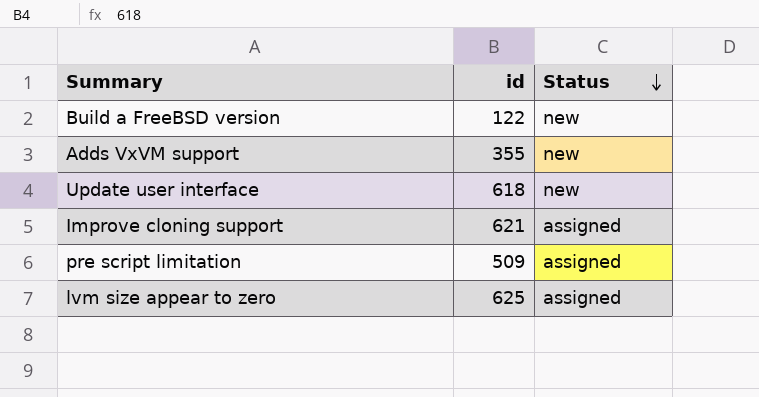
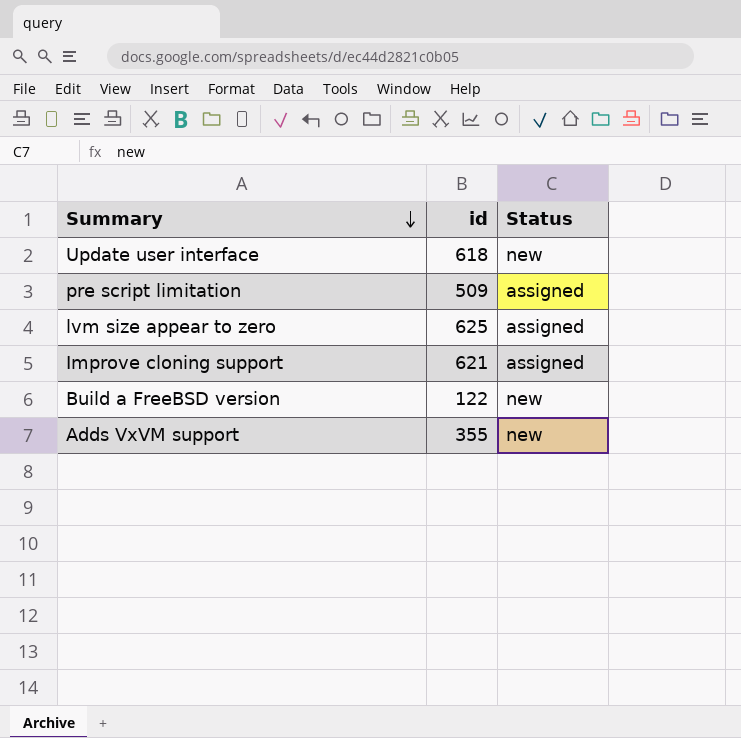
row order: Status descending -> Summary descending

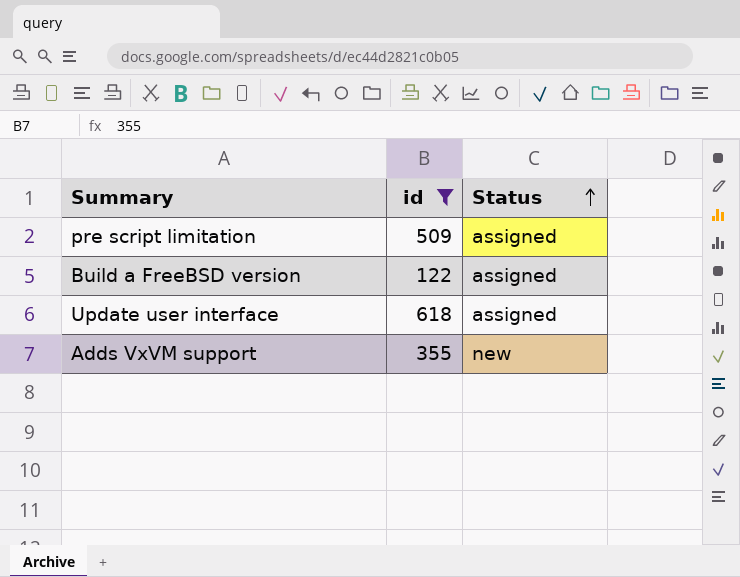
filter: none -> id <= 618
row order: Summary descending -> Status ascending
Build a FreeBSD version | Status: new -> assigned
Update user interface | Status: new -> assigned

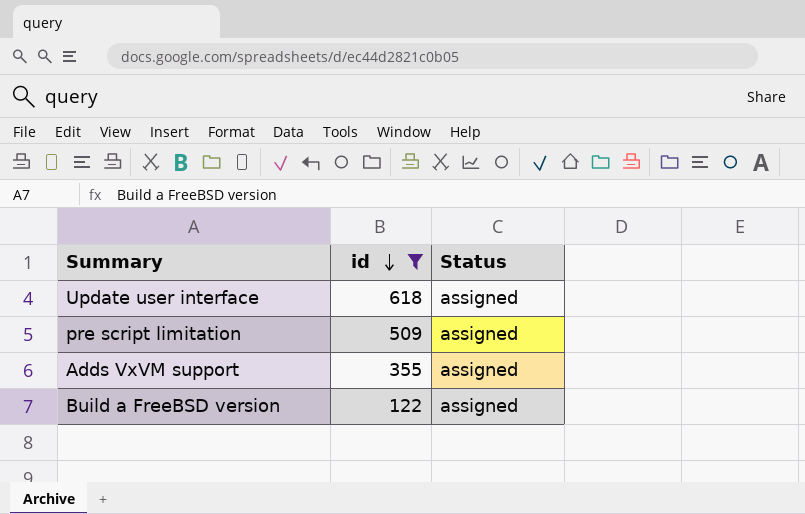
row order: Status ascending -> id descending
Adds VxVM support | Status: new -> assigned

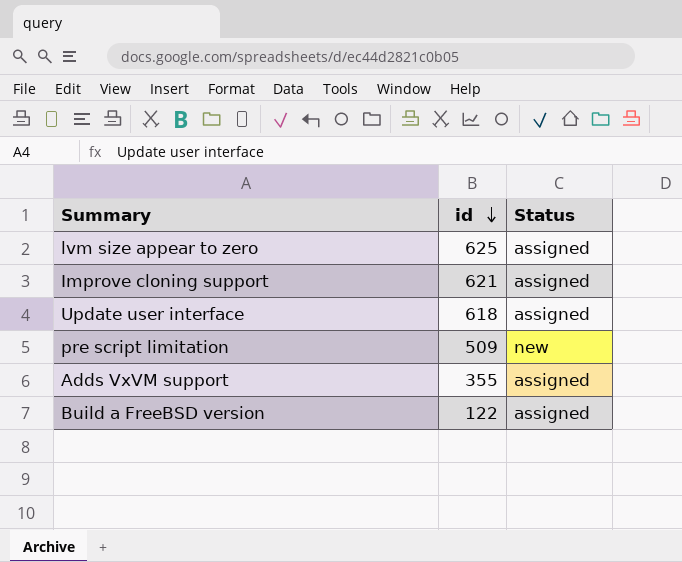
filter: id <= 618 -> none
pre script limitation | Status: assigned -> new

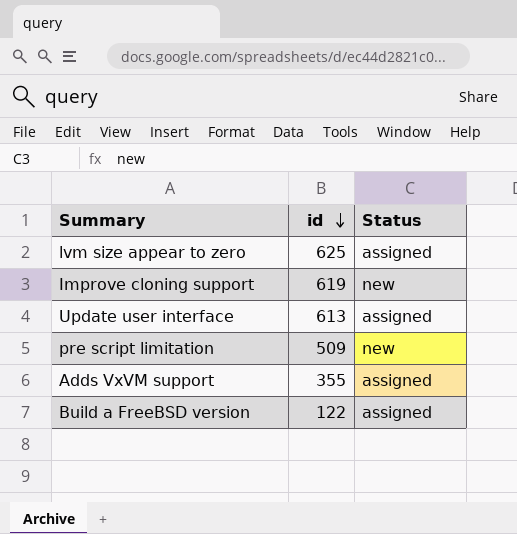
Improve cloning support | id: 621 -> 619
Improve cloning support | Status: assigned -> new
Update user interface | id: 618 -> 613

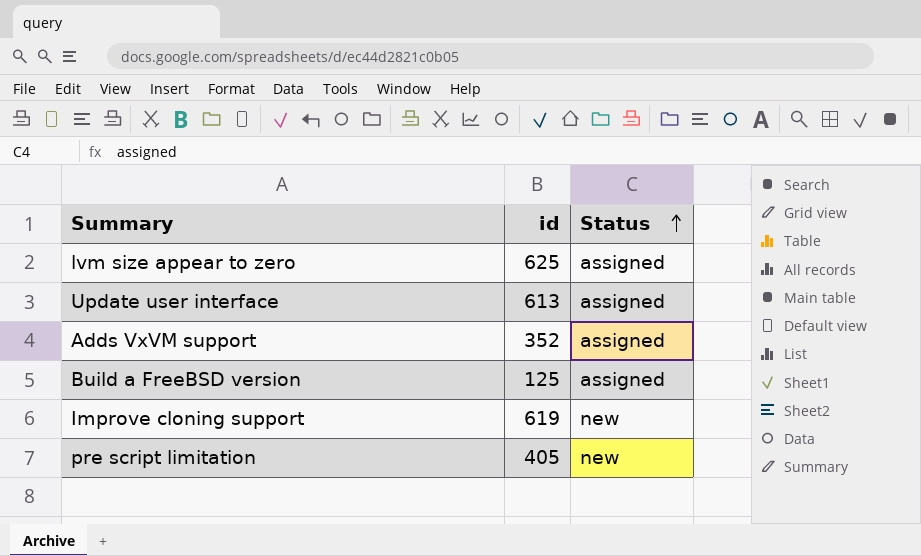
row order: id descending -> Status ascending
Adds VxVM support | id: 355 -> 352
Build a FreeBSD version | id: 122 -> 125
pre script limitation | id: 509 -> 405

